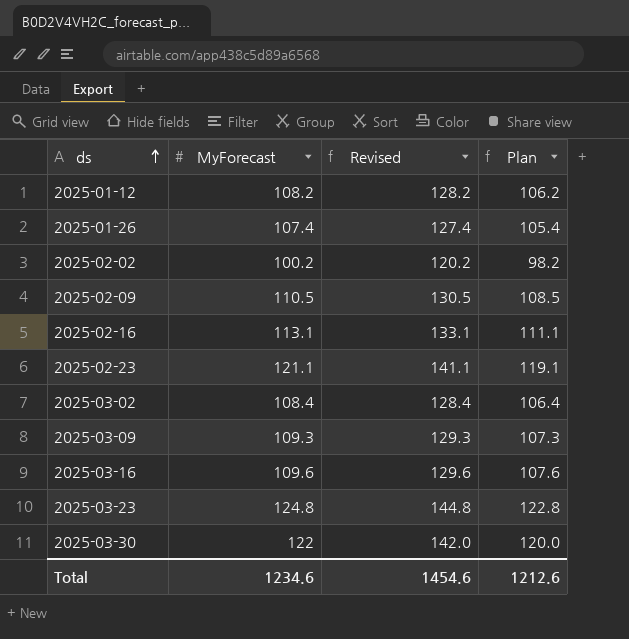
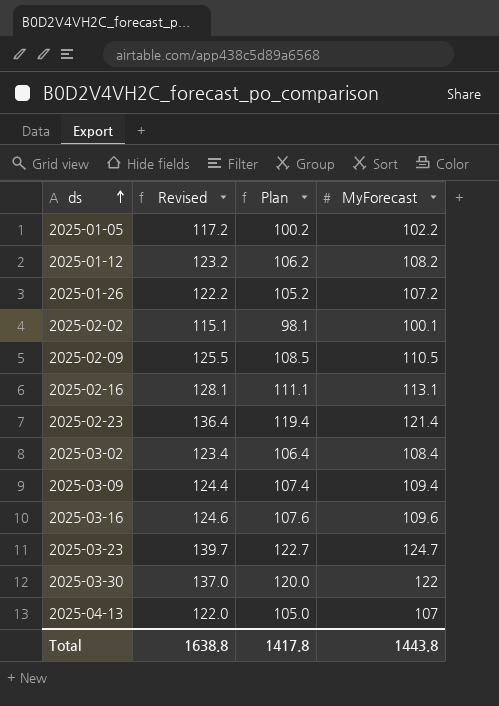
column Revised | formula: [MyForecast] + 20 -> [MyForecast] + 15
column MyForecast | position: 2 -> 4
row 2025-01-05: none -> 117.2 | 100.2 | 102.2
2025-01-26 | Plan: 105.4 -> 105.2
2025-01-26 | MyForecast: 107.4 -> 107.2
2025-02-02 | Plan: 98.2 -> 98.1
2025-02-02 | MyForecast: 100.2 -> 100.1
2025-02-23 | Plan: 119.1 -> 119.4
2025-02-23 | MyForecast: 121.1 -> 121.4
2025-03-09 | Plan: 107.3 -> 107.4
2025-03-09 | MyForecast: 109.3 -> 109.4
2025-03-23 | Plan: 122.8 -> 122.7
2025-03-23 | MyForecast: 124.8 -> 124.7
row 2025-04-13: none -> 122.0 | 105.0 | 107
Total | Revised: 1454.6 -> 1638.8
Total | Plan: 1212.6 -> 1417.8
Total | MyForecast: 1234.6 -> 1443.8

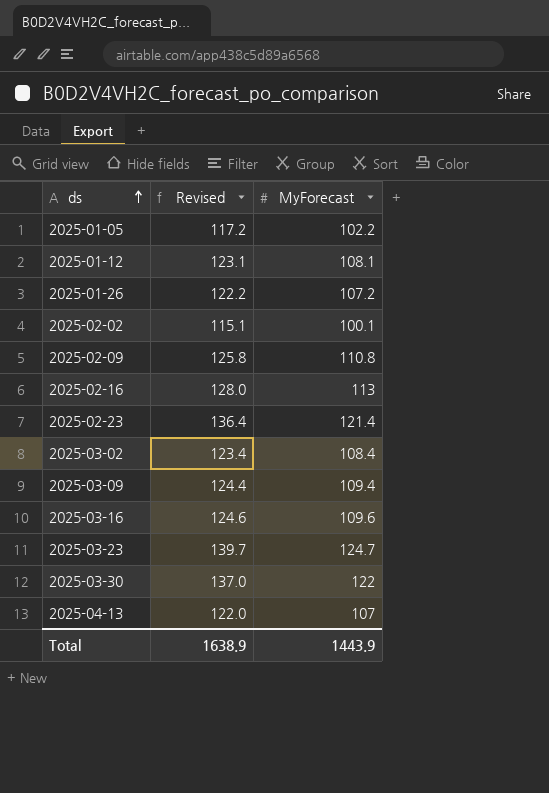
column Plan | formula: [MyForecast] - 2 -> none
2025-01-12 | Revised: 123.2 -> 123.1
2025-01-12 | MyForecast: 108.2 -> 108.1
2025-02-09 | Revised: 125.5 -> 125.8
2025-02-09 | MyForecast: 110.5 -> 110.8
2025-02-16 | Revised: 128.1 -> 128.0
2025-02-16 | MyForecast: 113.1 -> 113
Total | Revised: 1638.8 -> 1638.9
Total | MyForecast: 1443.8 -> 1443.9

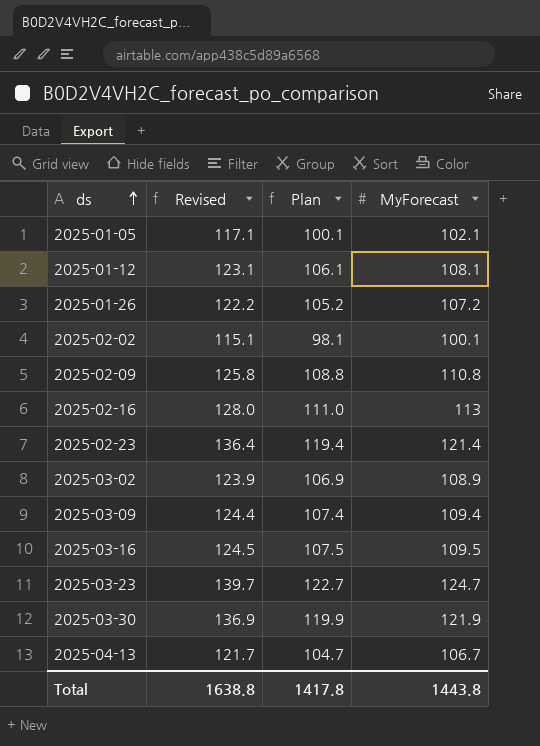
column Plan | formula: none -> [MyForecast] - 2
2025-01-05 | Revised: 117.2 -> 117.1
2025-01-05 | MyForecast: 102.2 -> 102.1
2025-03-02 | Revised: 123.4 -> 123.9
2025-03-02 | MyForecast: 108.4 -> 108.9
2025-03-16 | Revised: 124.6 -> 124.5
2025-03-16 | MyForecast: 109.6 -> 109.5
2025-03-30 | Revised: 137.0 -> 136.9
2025-03-30 | MyForecast: 122 -> 121.9
2025-04-13 | Revised: 122.0 -> 121.7
2025-04-13 | MyForecast: 107 -> 106.7
Total | Revised: 1638.9 -> 1638.8
Total | MyForecast: 1443.9 -> 1443.8

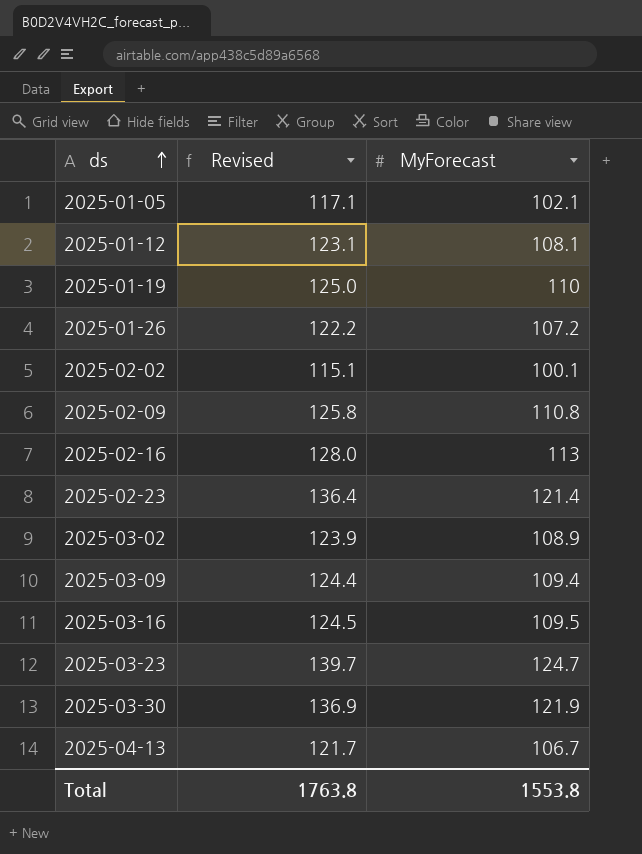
column Plan | formula: [MyForecast] - 2 -> none
row 2025-01-19: none -> 125.0 | 110
Total | Revised: 1638.8 -> 1763.8
Total | MyForecast: 1443.8 -> 1553.8

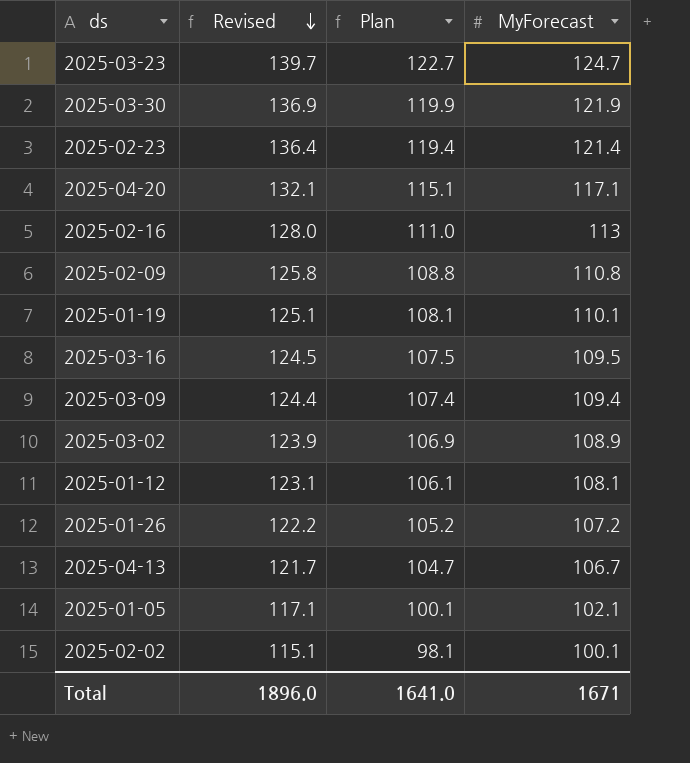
row order: ds ascending -> Revised descending
column Plan | formula: none -> [MyForecast] - 2
row 2025-04-20: none -> 132.1 | 115.1 | 117.1
2025-01-19 | Revised: 125.0 -> 125.1
2025-01-19 | MyForecast: 110 -> 110.1
Total | Revised: 1763.8 -> 1896.0
Total | MyForecast: 1553.8 -> 1671

